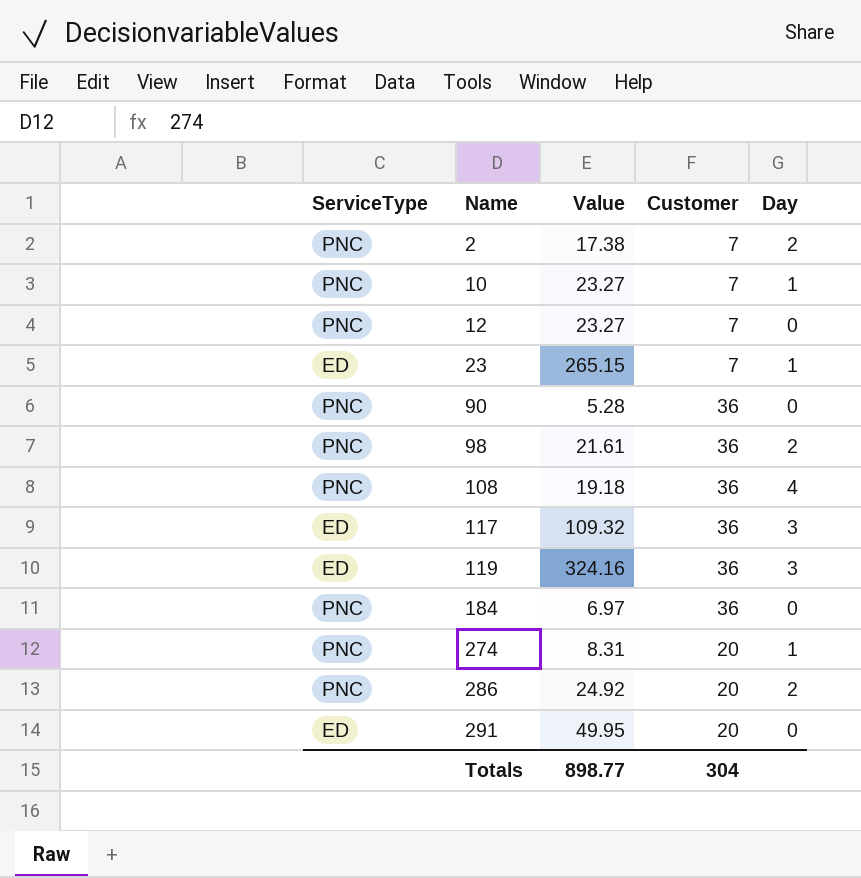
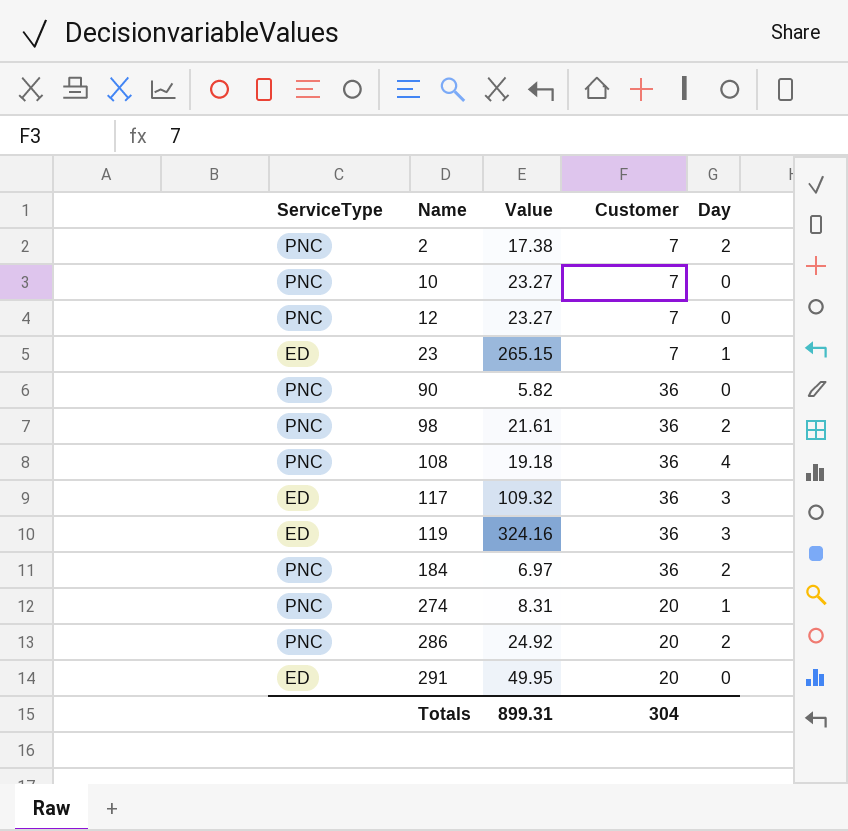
10 | Day: 1 -> 0
90 | Value: 5.28 -> 5.82
184 | Day: 0 -> 2
Totals | Value: 898.77 -> 899.31

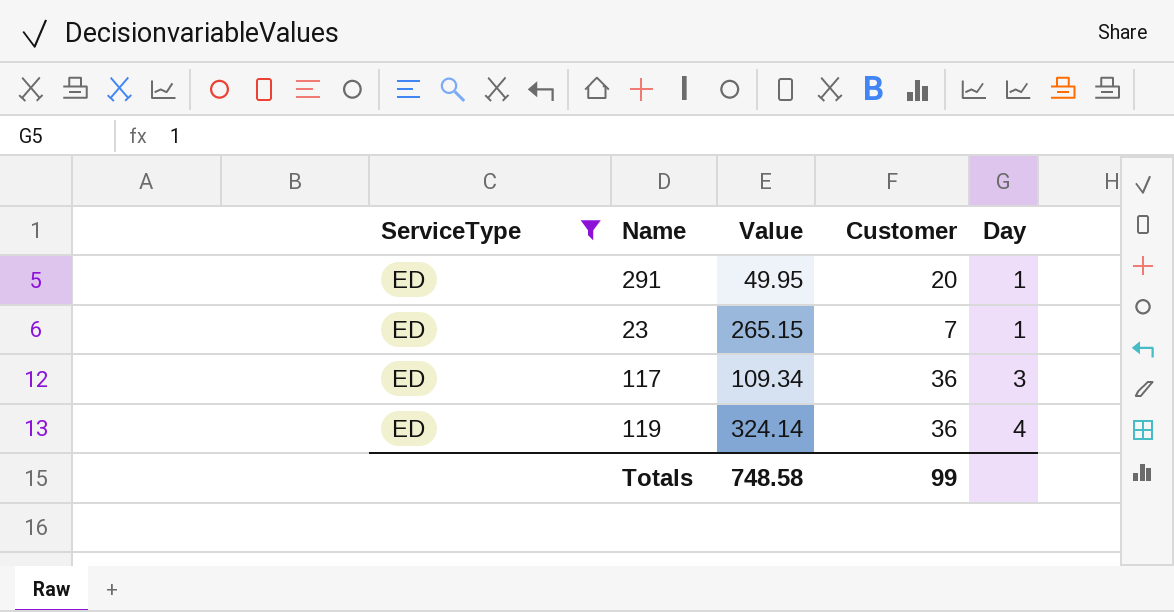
filter: none -> ServiceType = ED
row order: Name ascending -> Day ascending
291 | Day: 0 -> 1
117 | Value: 109.32 -> 109.34
119 | Value: 324.16 -> 324.14
119 | Day: 3 -> 4
Totals | Value: 899.31 -> 748.58
Totals | Customer: 304 -> 99

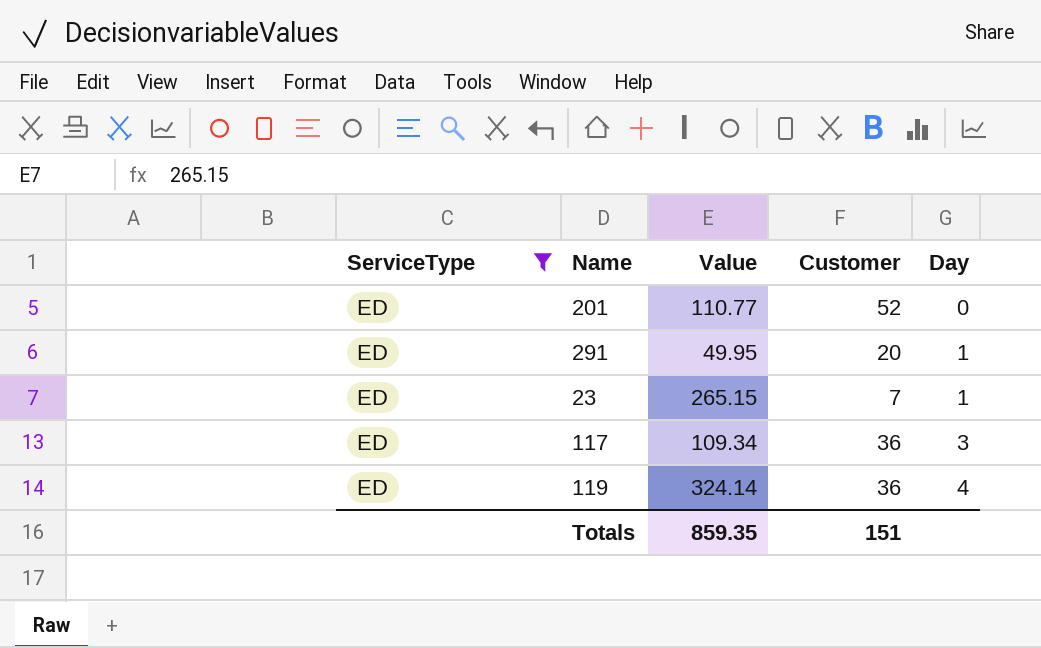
row 201: none -> ED | 110.77 | 52 | 0
Totals | Value: 748.58 -> 859.35
Totals | Customer: 99 -> 151

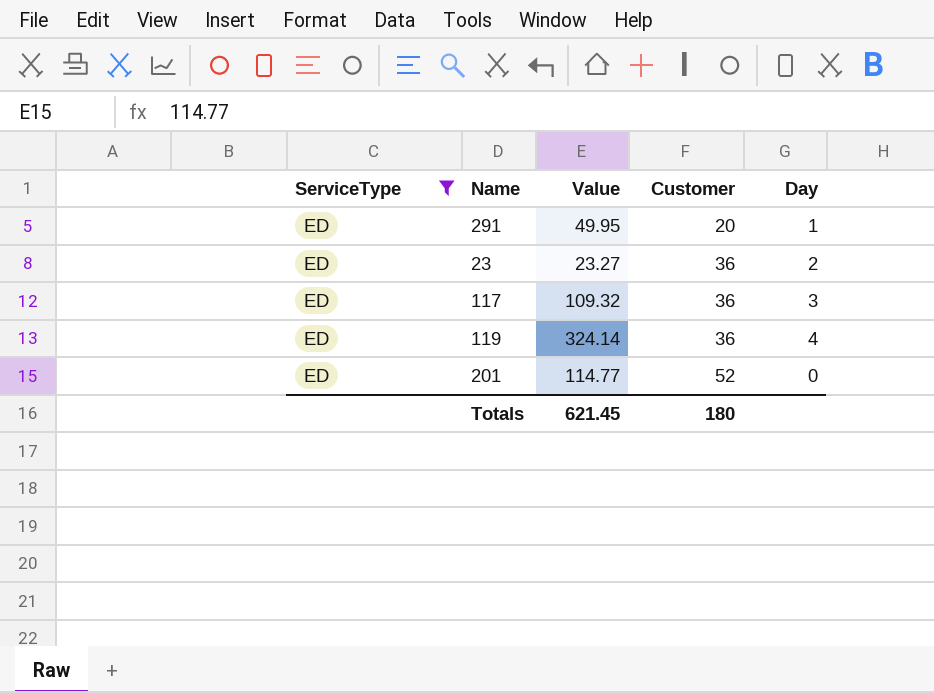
row order: Day ascending -> Customer ascending
23 | Value: 265.15 -> 23.27
23 | Customer: 7 -> 36
23 | Day: 1 -> 2
117 | Value: 109.34 -> 109.32
201 | Value: 110.77 -> 114.77
Totals | Value: 859.35 -> 621.45
Totals | Customer: 151 -> 180

